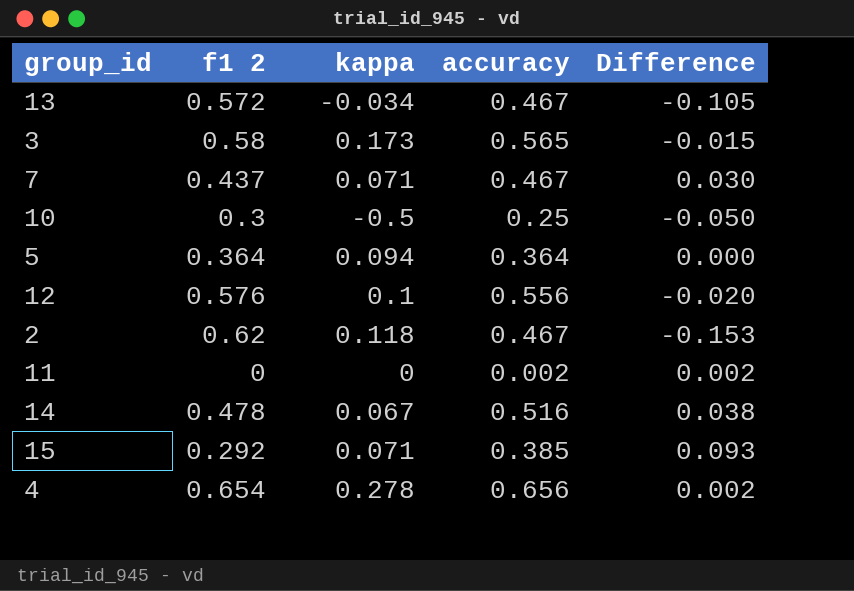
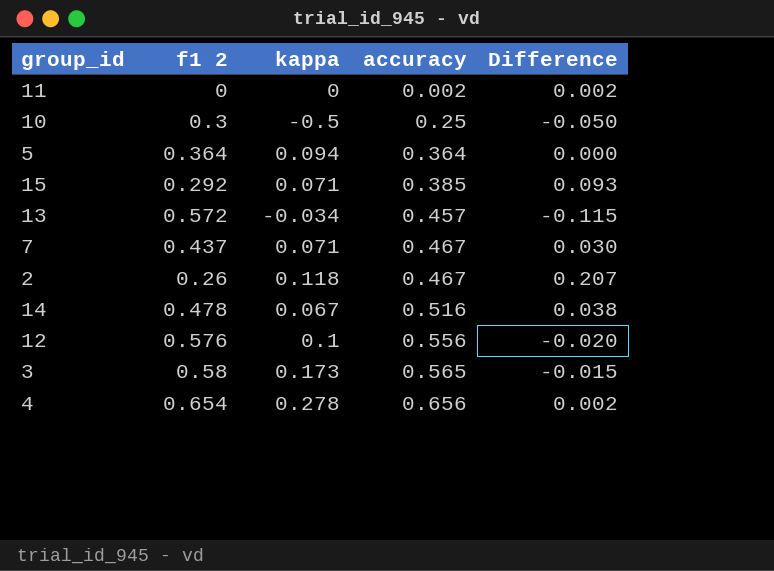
row order: none -> accuracy ascending
13 | accuracy: 0.467 -> 0.457
13 | Difference: -0.105 -> -0.115
2 | f1 2: 0.62 -> 0.26
2 | Difference: -0.153 -> 0.207

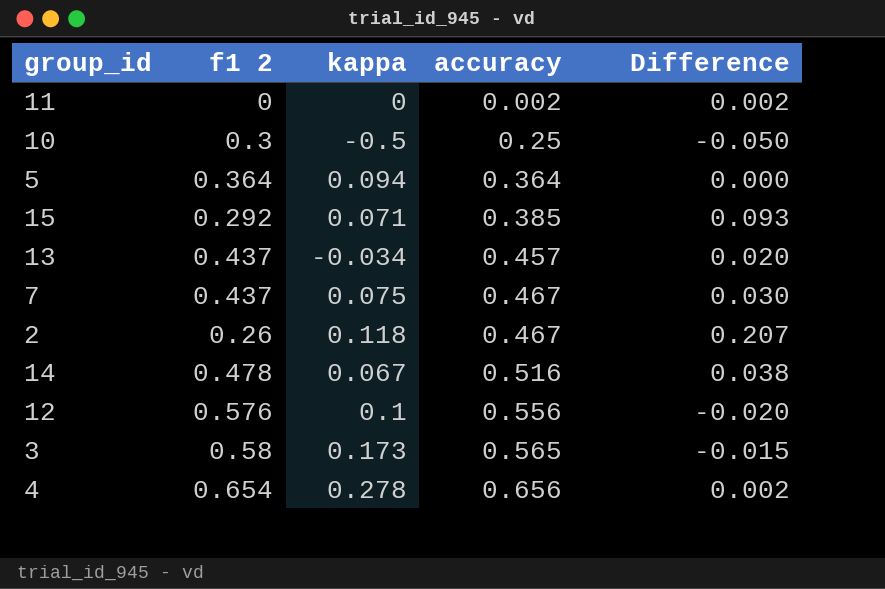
13 | f1 2: 0.572 -> 0.437
13 | Difference: -0.115 -> 0.020
7 | kappa: 0.071 -> 0.075

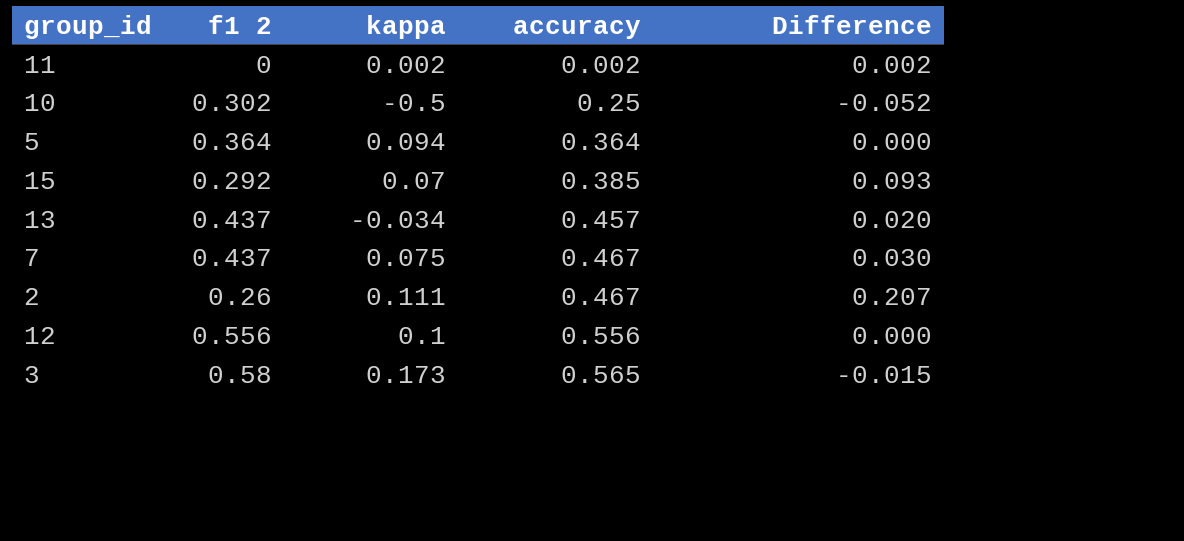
row 14: 0.478 | 0.067 | 0.516 | 0.038 -> none
row 4: 0.654 | 0.278 | 0.656 | 0.002 -> none
11 | kappa: 0 -> 0.002
10 | f1 2: 0.3 -> 0.302
10 | Difference: -0.050 -> -0.052
15 | kappa: 0.071 -> 0.07
2 | kappa: 0.118 -> 0.111
12 | f1 2: 0.576 -> 0.556
12 | Difference: -0.020 -> 0.000

